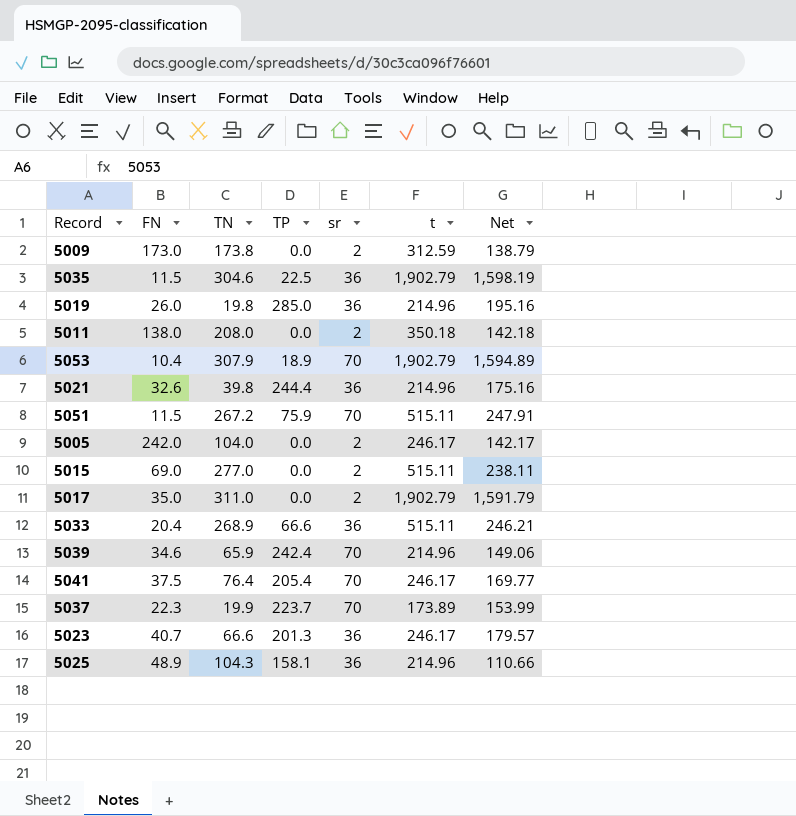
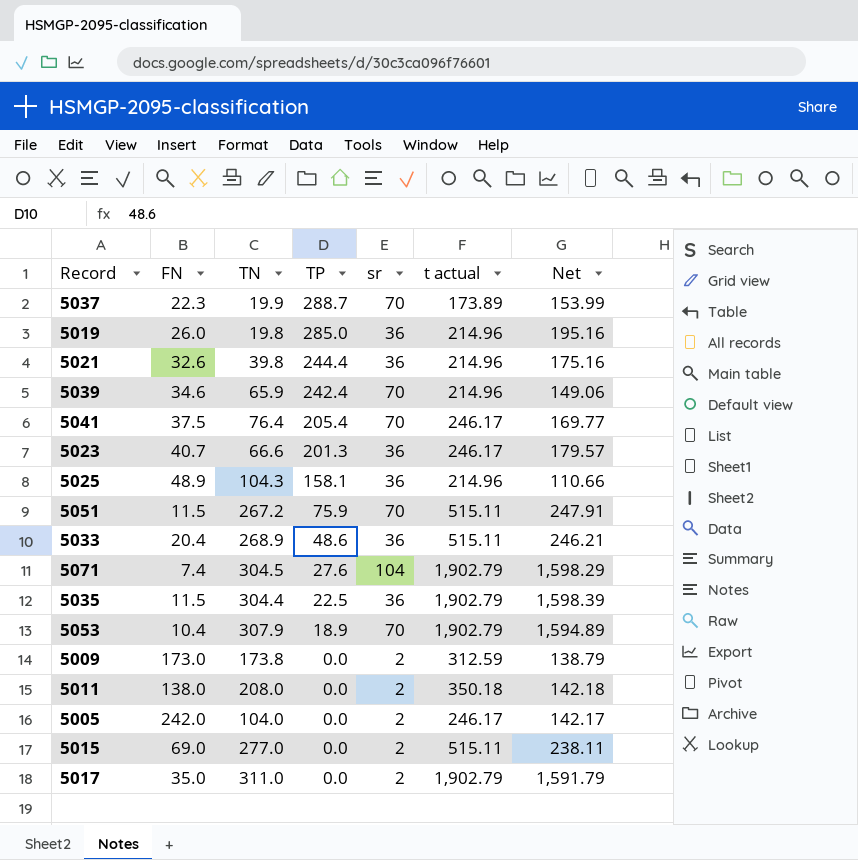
row order: none -> TP descending
column name: t -> t actual
5037 | TP: 223.7 -> 288.7
5033 | TP: 66.6 -> 48.6
row 5071: none -> 7.4 | 304.5 | 27.6 | 104 | 1,902.79 | 1,598.29
5035 | TN: 304.6 -> 304.4
5035 | Net: 1,598.19 -> 1,598.39

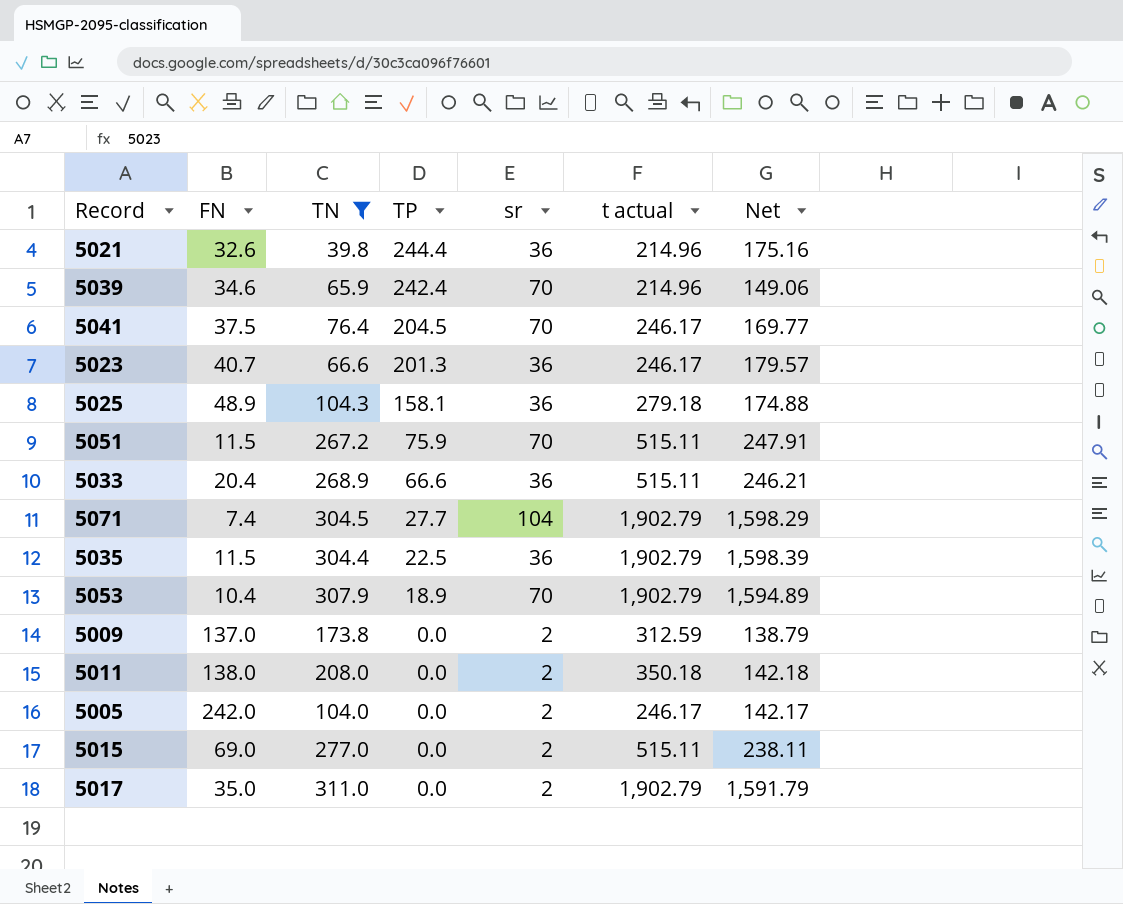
filter: none -> TN >= 39.8
5041 | TP: 205.4 -> 204.5
5025 | t actual: 214.96 -> 279.18
5025 | Net: 110.66 -> 174.88
5033 | TP: 48.6 -> 66.6
5071 | TP: 27.6 -> 27.7
5009 | FN: 173.0 -> 137.0

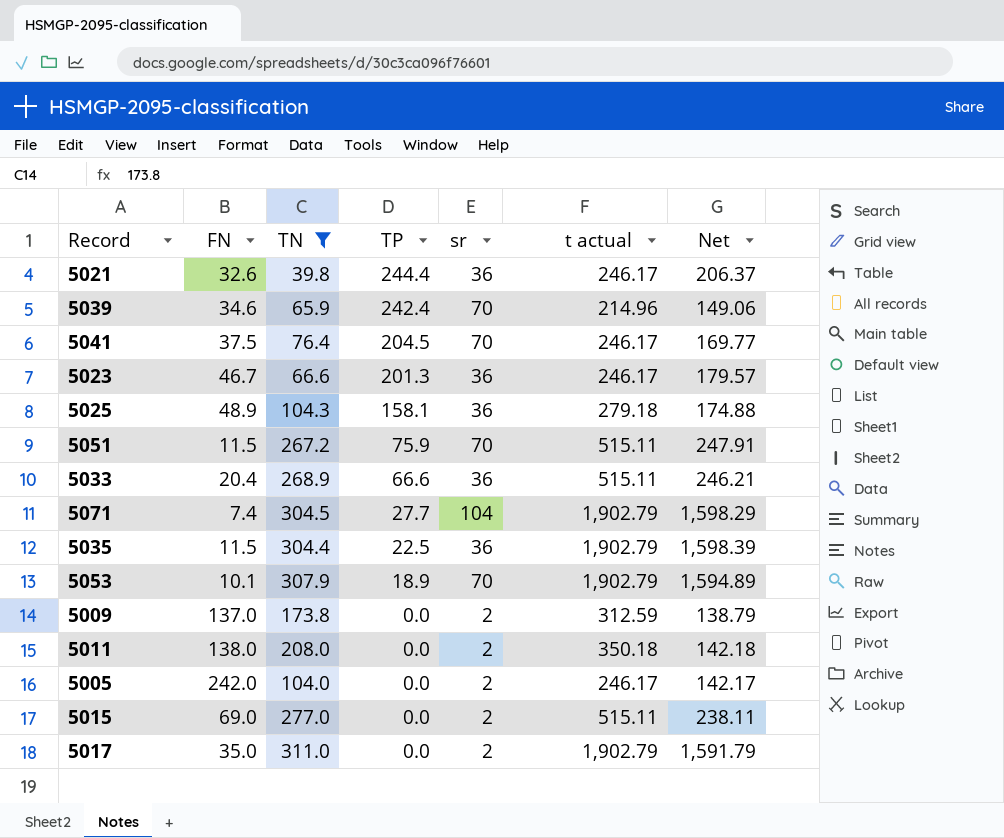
5021 | t actual: 214.96 -> 246.17
5021 | Net: 175.16 -> 206.37
5023 | FN: 40.7 -> 46.7
5053 | FN: 10.4 -> 10.1

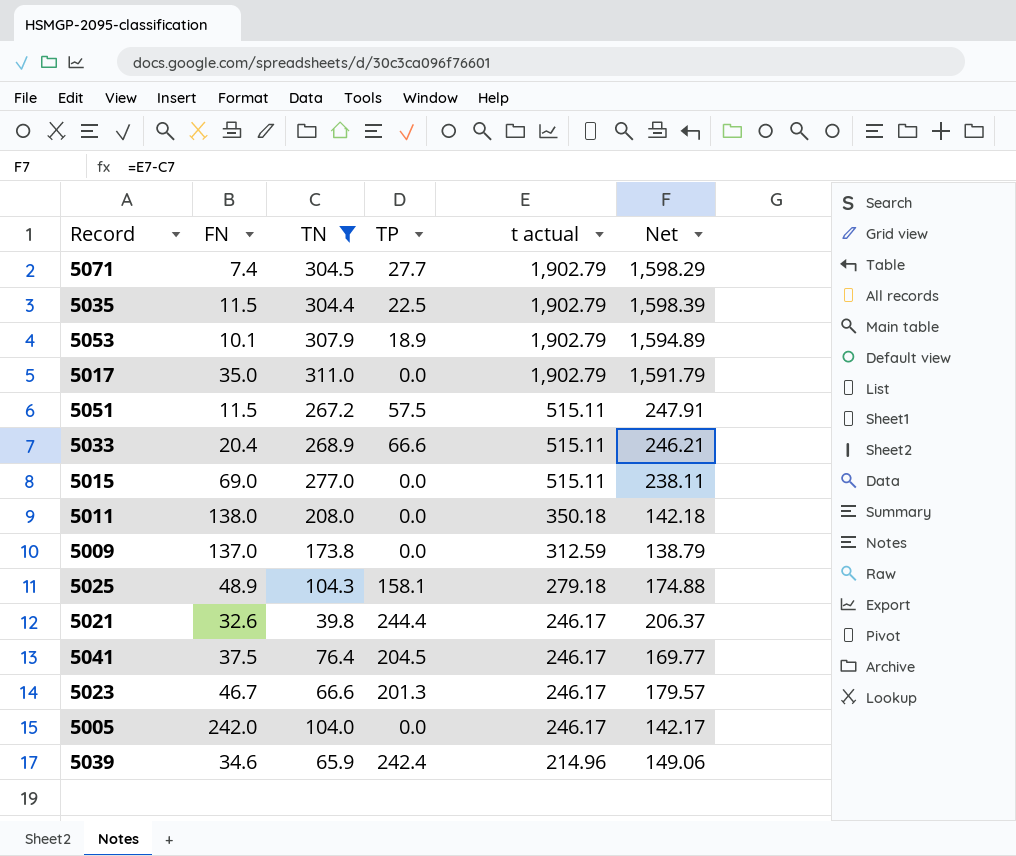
row order: TP descending -> t actual descending
column sr | position: 5 -> none
5051 | TP: 75.9 -> 57.5

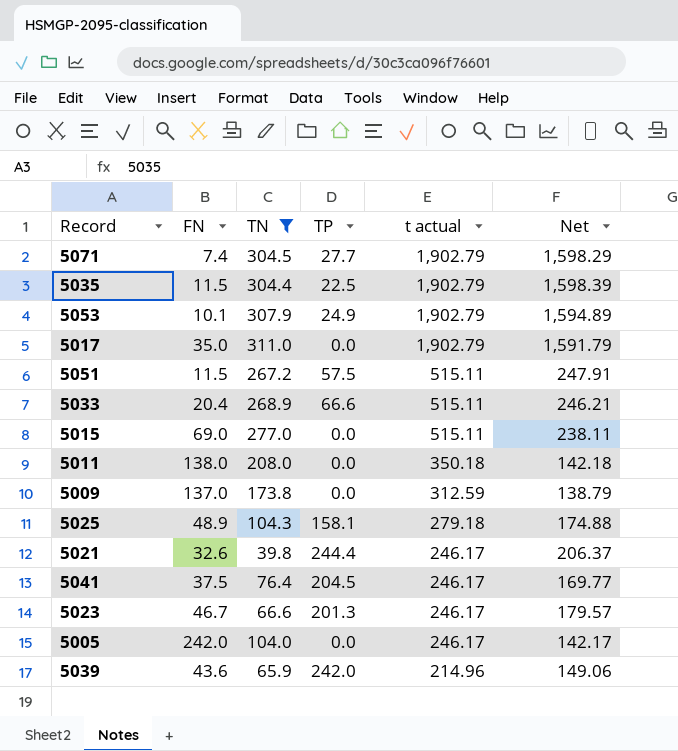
5053 | TP: 18.9 -> 24.9
5039 | FN: 34.6 -> 43.6
5039 | TP: 242.4 -> 242.0

